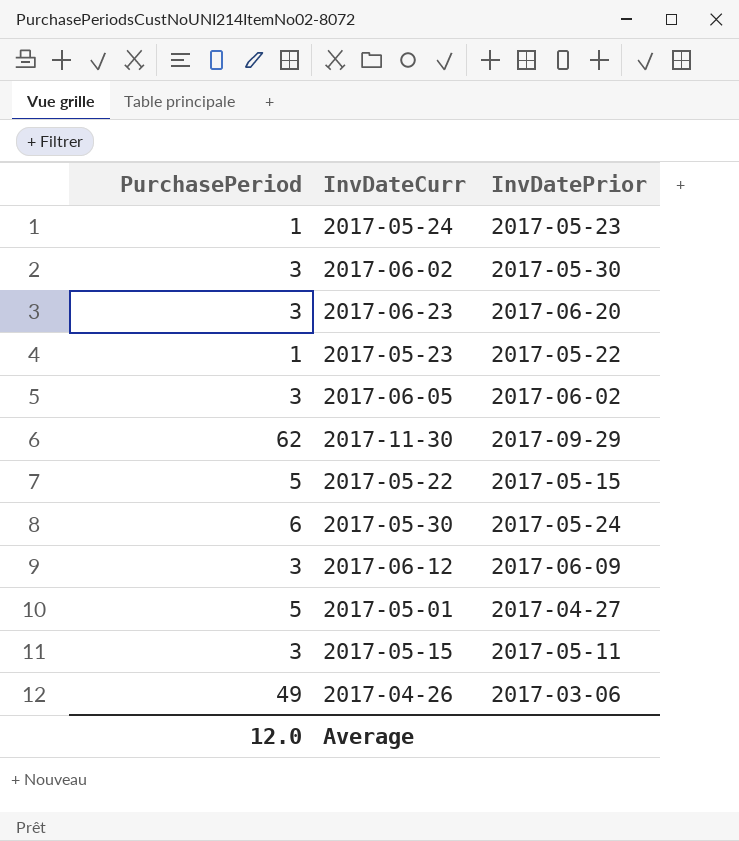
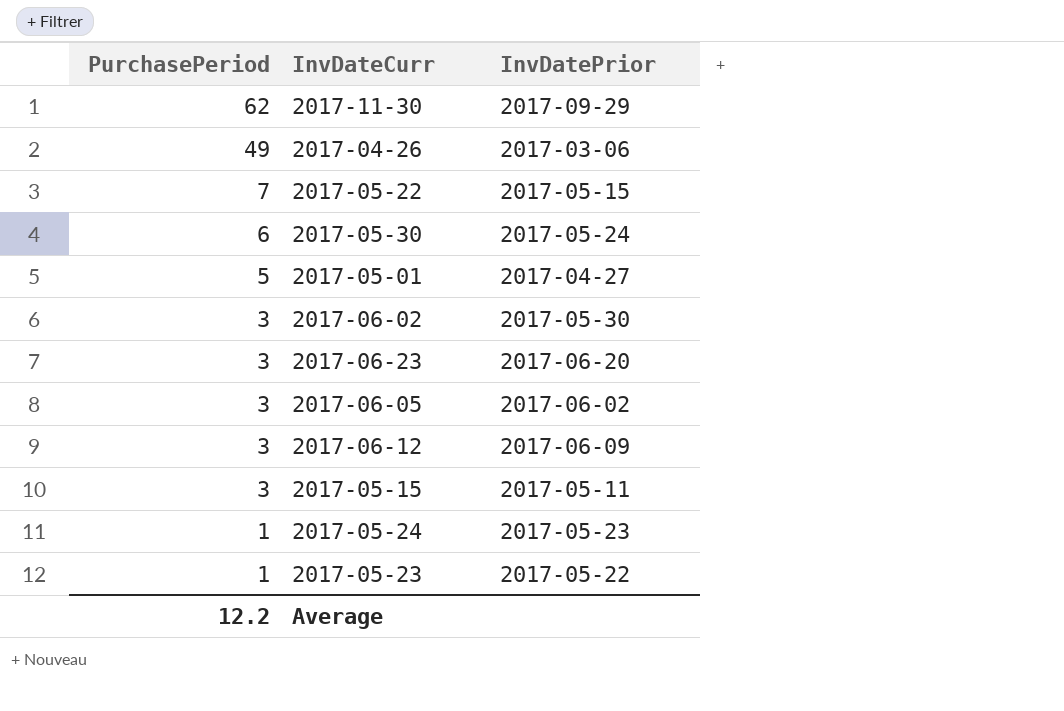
row order: none -> PurchasePeriod descending
2017-05-22 | PurchasePeriod: 5 -> 7
Average | PurchasePeriod: 12.0 -> 12.2

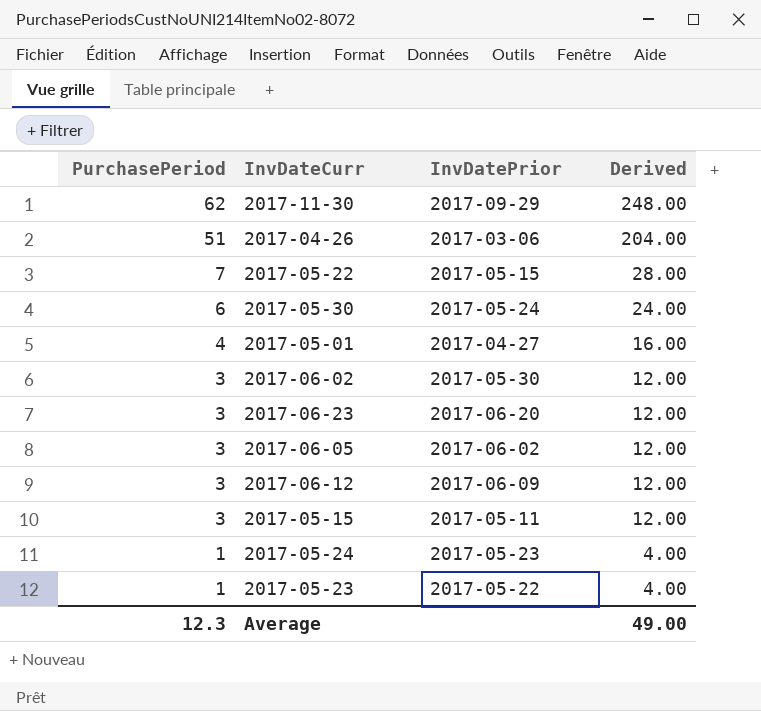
column Derived | formula: none -> [PurchasePeriod] * 4
2017-04-26 | PurchasePeriod: 49 -> 51
2017-05-01 | PurchasePeriod: 5 -> 4
Average | PurchasePeriod: 12.2 -> 12.3

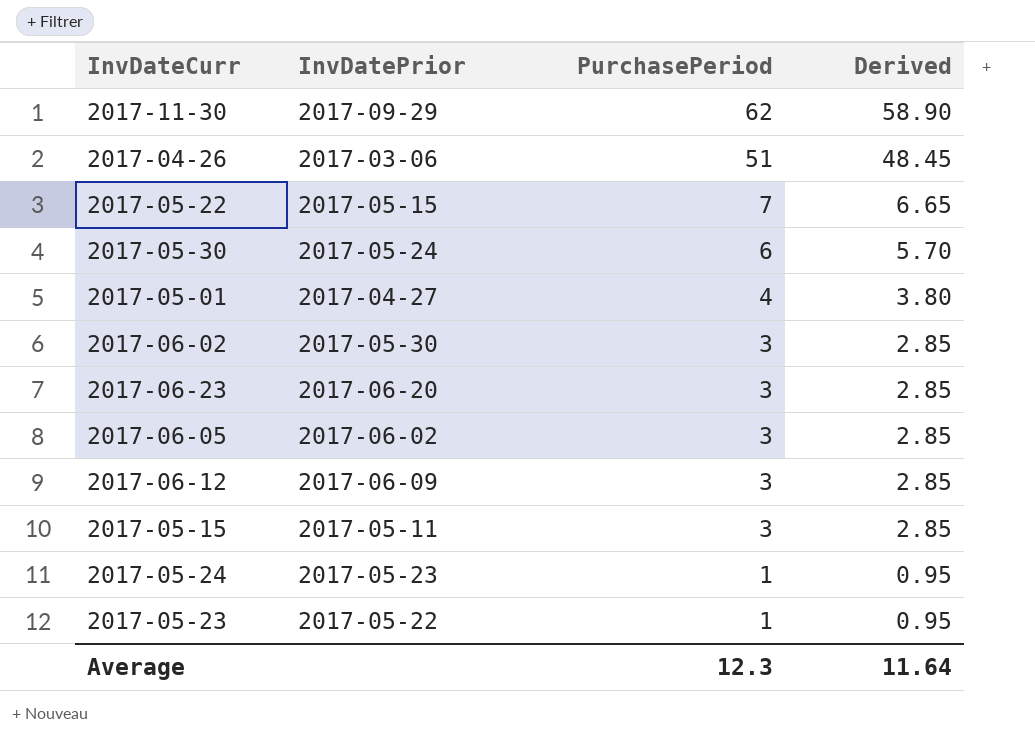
column PurchasePeriod | position: 1 -> 3
column Derived | formula: [PurchasePeriod] * 4 -> [PurchasePeriod] * 0.95
Average | Derived: 49.00 -> 11.64

